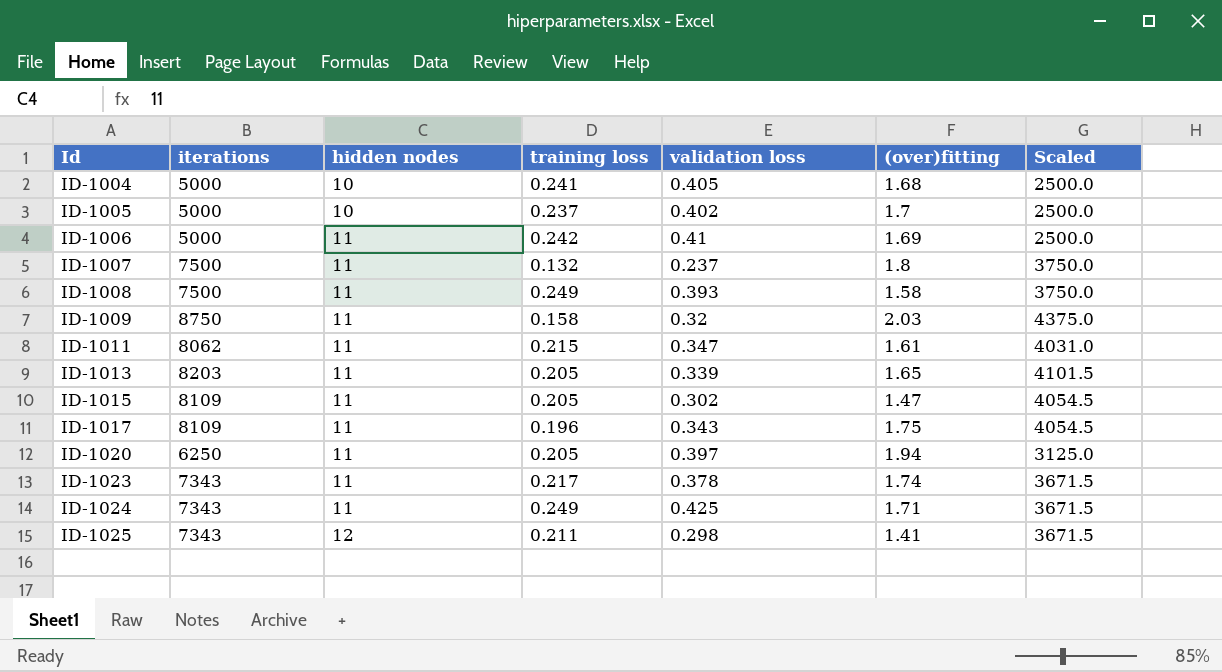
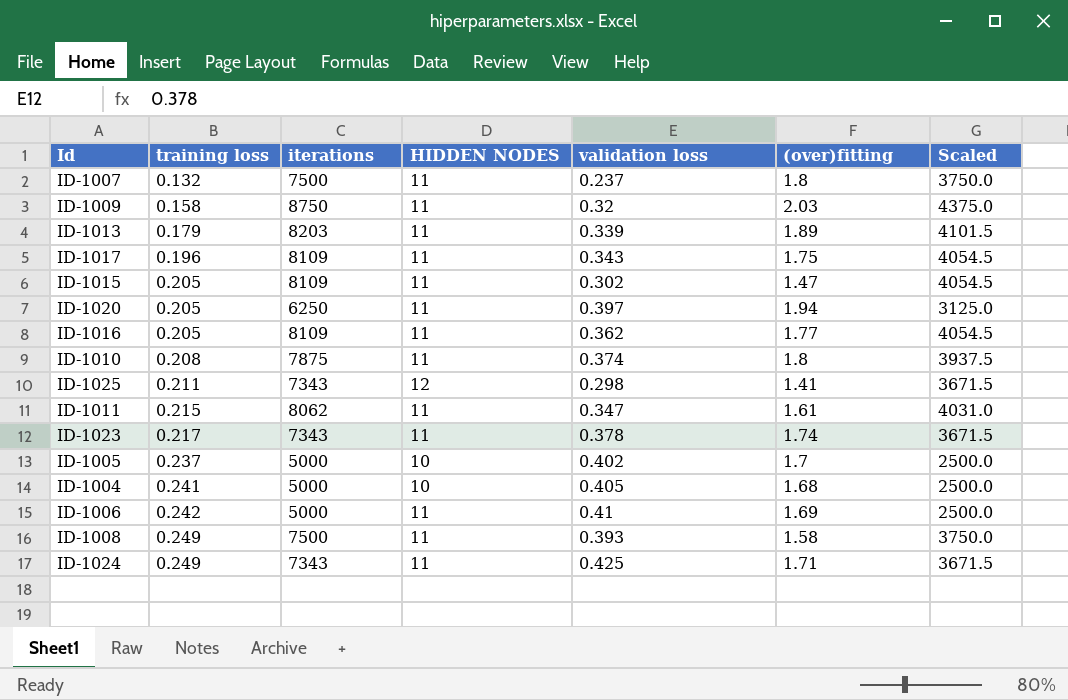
row order: Id ascending -> training loss ascending
column training loss | position: 4 -> 2
column name: hidden nodes -> HIDDEN NODES
ID-1013 | training loss: 0.205 -> 0.179
ID-1013 | (over)fitting: 1.65 -> 1.89
row ID-1016: none -> 0.205 | 8109 | 11 | 0.362 | 1.77 | 4054.5
row ID-1010: none -> 0.208 | 7875 | 11 | 0.374 | 1.8 | 3937.5

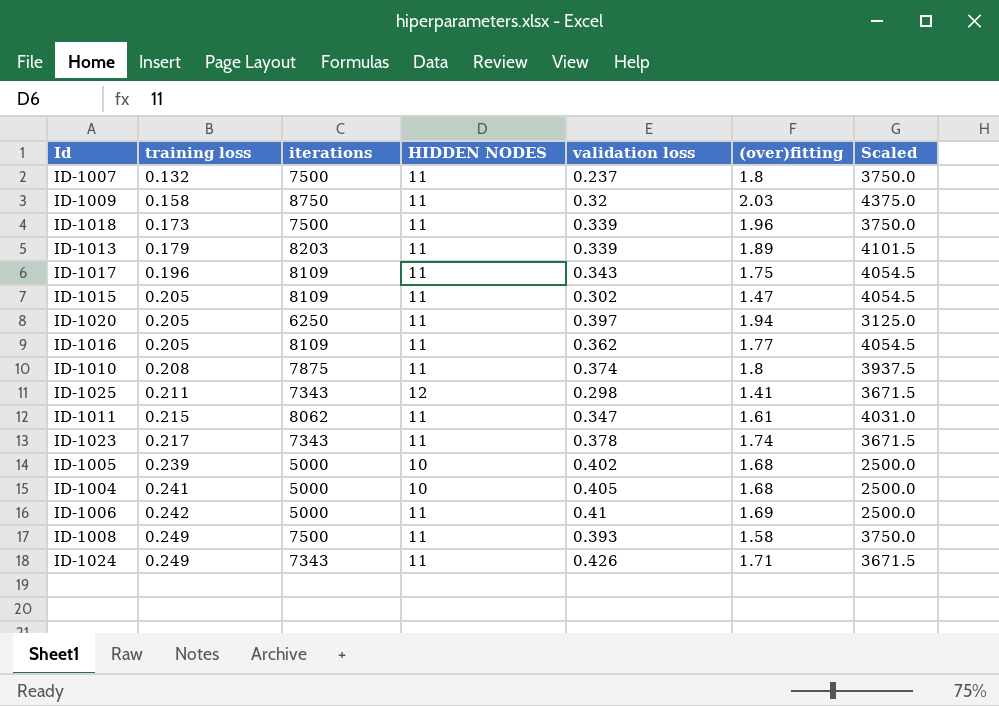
row ID-1018: none -> 0.173 | 7500 | 11 | 0.339 | 1.96 | 3750.0
ID-1005 | training loss: 0.237 -> 0.239
ID-1005 | (over)fitting: 1.7 -> 1.68
ID-1024 | validation loss: 0.425 -> 0.426

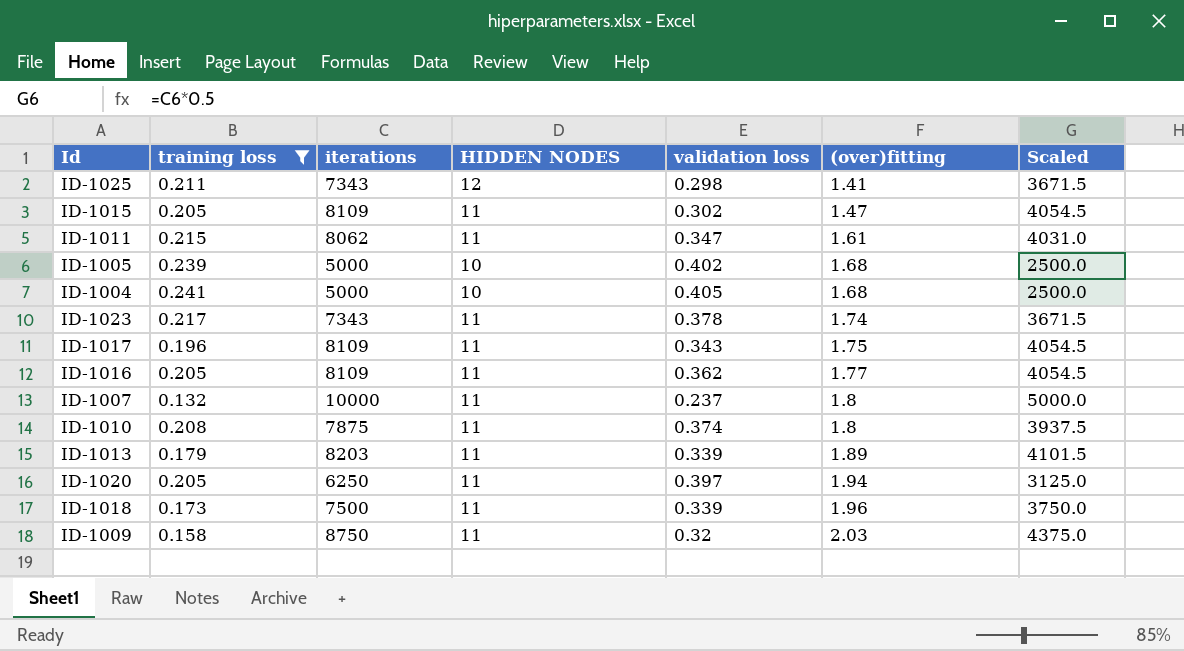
filter: none -> training loss <= 0.241
row order: training loss ascending -> (over)fitting ascending
ID-1007 | iterations: 7500 -> 10000
ID-1007 | Scaled: 3750.0 -> 5000.0

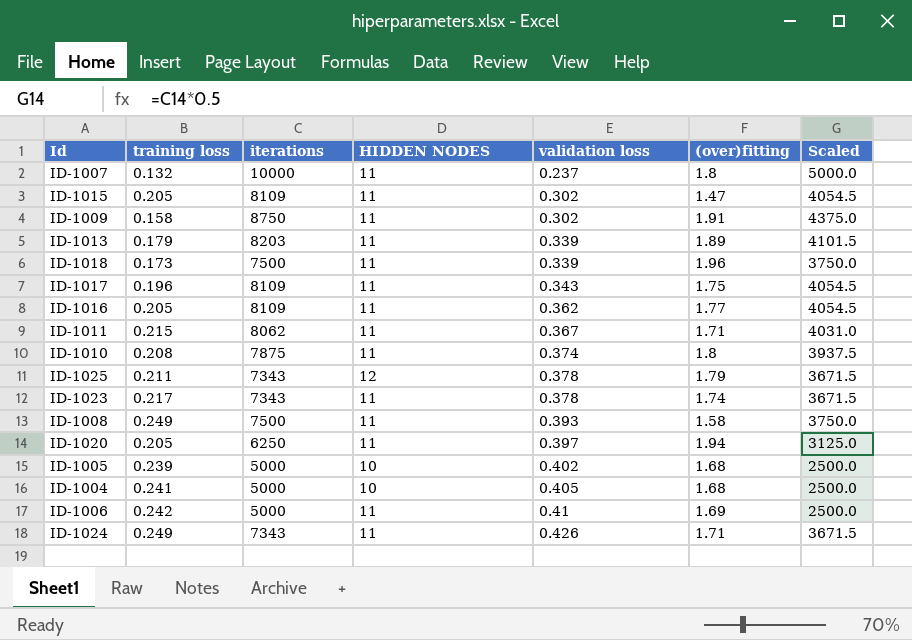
filter: training loss <= 0.241 -> none
row order: (over)fitting ascending -> validation loss ascending
ID-1009 | validation loss: 0.32 -> 0.302
ID-1009 | (over)fitting: 2.03 -> 1.91
ID-1011 | validation loss: 0.347 -> 0.367
ID-1011 | (over)fitting: 1.61 -> 1.71
ID-1025 | validation loss: 0.298 -> 0.378
ID-1025 | (over)fitting: 1.41 -> 1.79

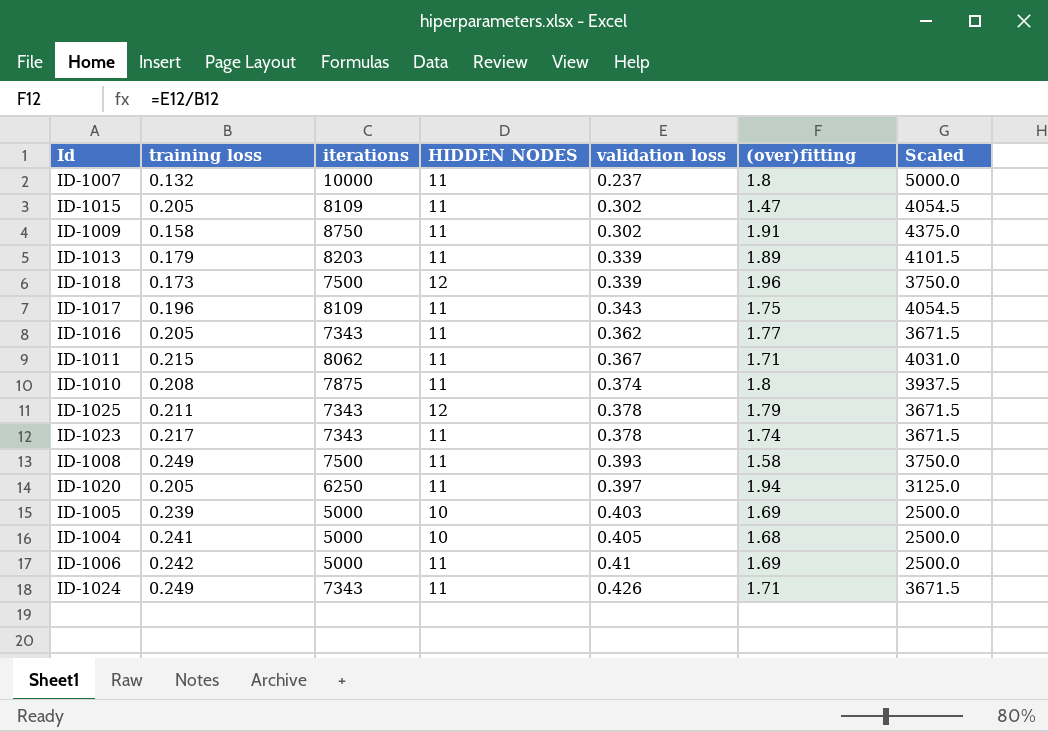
ID-1018 | HIDDEN NODES: 11 -> 12
ID-1016 | iterations: 8109 -> 7343
ID-1016 | Scaled: 4054.5 -> 3671.5
ID-1005 | validation loss: 0.402 -> 0.403
ID-1005 | (over)fitting: 1.68 -> 1.69

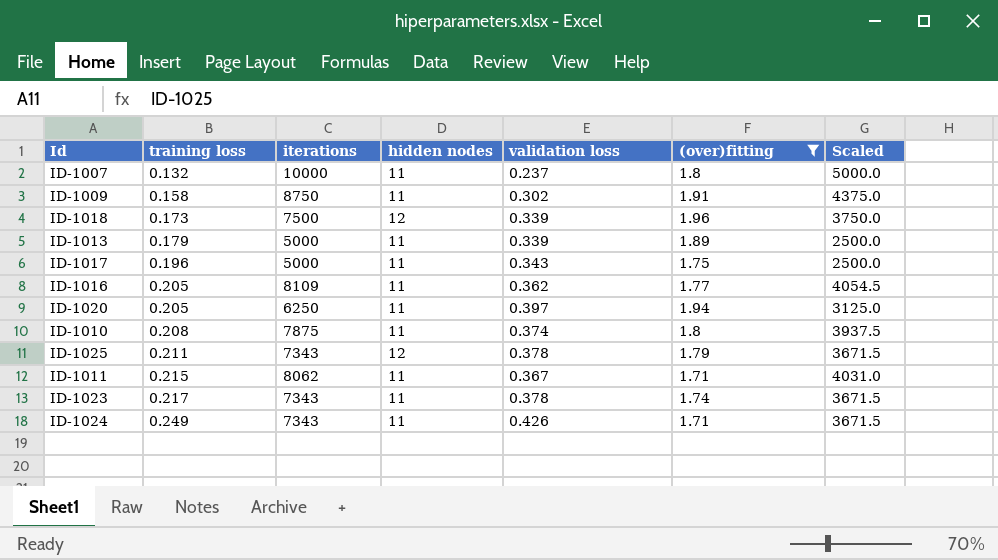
filter: none -> (over)fitting >= 1.71
row order: validation loss ascending -> training loss ascending
column name: HIDDEN NODES -> hidden nodes
ID-1013 | iterations: 8203 -> 5000
ID-1013 | Scaled: 4101.5 -> 2500.0
ID-1017 | iterations: 8109 -> 5000
ID-1017 | Scaled: 4054.5 -> 2500.0
ID-1016 | iterations: 7343 -> 8109
ID-1016 | Scaled: 3671.5 -> 4054.5

